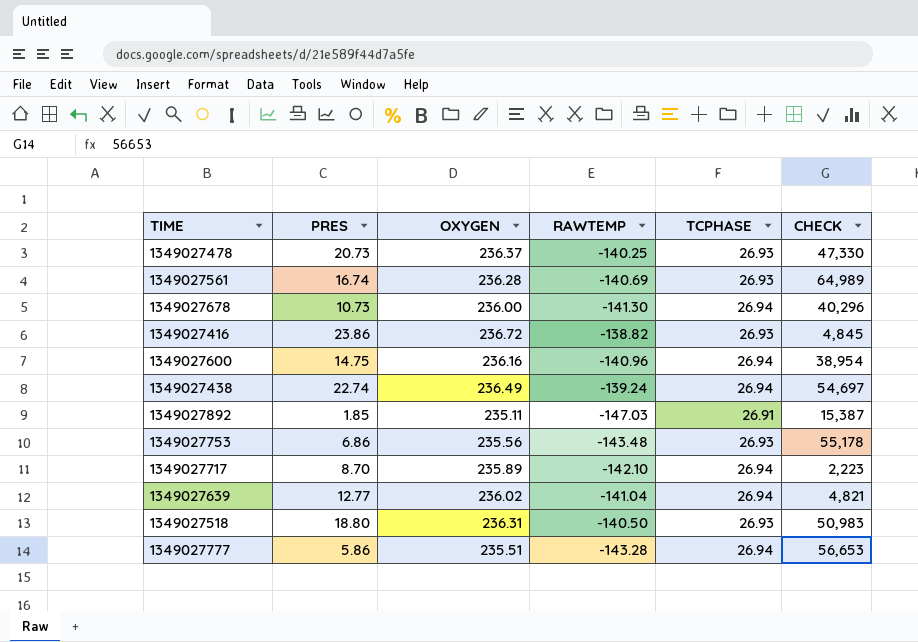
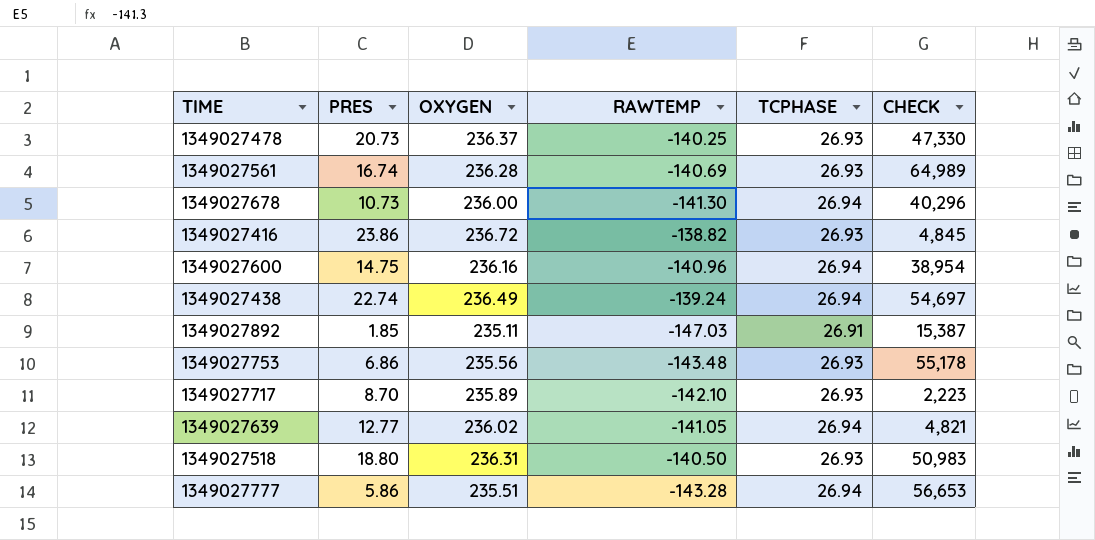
1349027717 | TCPHASE: 26.94 -> 26.93
1349027639 | RAWTEMP: -141.04 -> -141.05

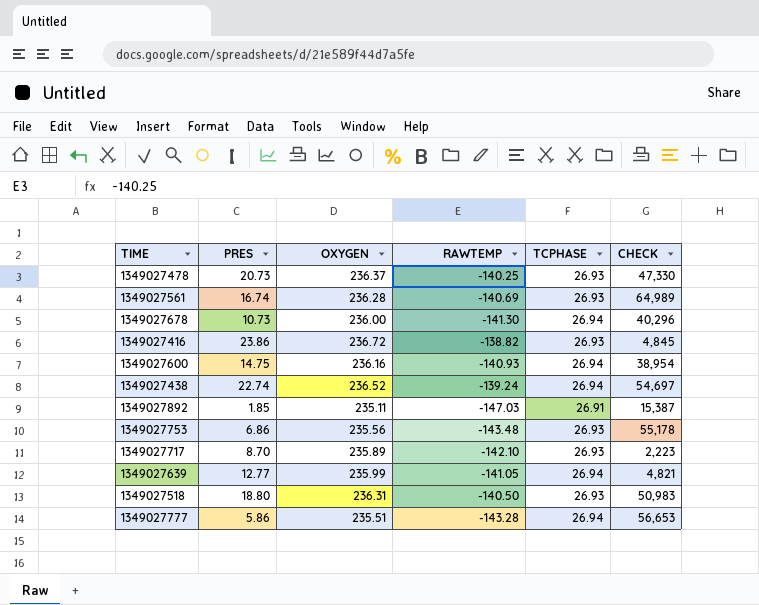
1349027600 | RAWTEMP: -140.96 -> -140.93
1349027438 | OXYGEN: 236.49 -> 236.52
1349027639 | OXYGEN: 236.02 -> 235.99

